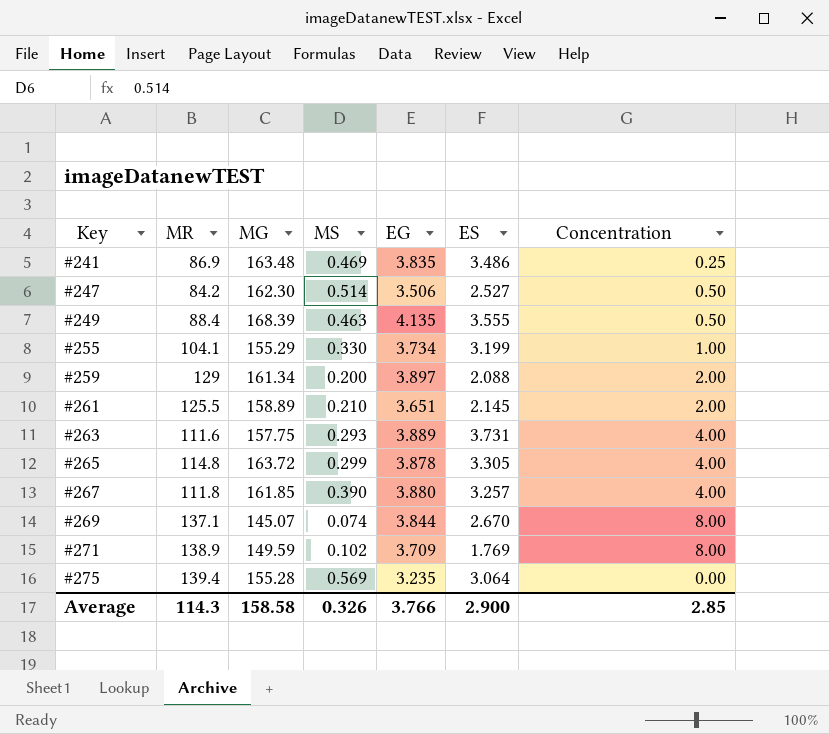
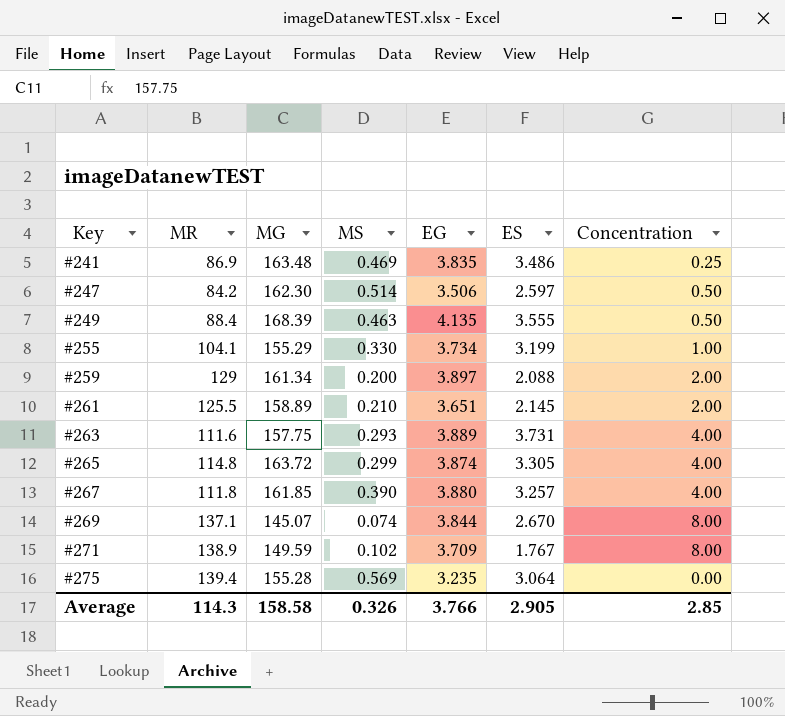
#247 | ES: 2.527 -> 2.597
#265 | EG: 3.878 -> 3.874
#271 | ES: 1.769 -> 1.767
Average | ES: 2.900 -> 2.905

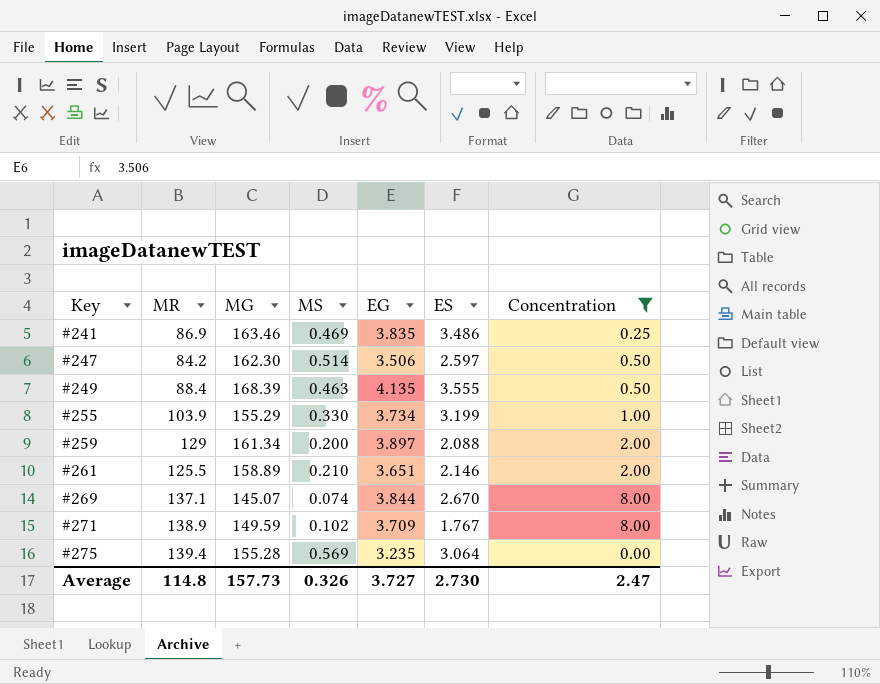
filter: none -> Concentration != 4.00
#241 | MG: 163.48 -> 163.46
#255 | MR: 104.1 -> 103.9
#261 | ES: 2.145 -> 2.146
Average | MR: 114.3 -> 114.8
Average | MG: 158.58 -> 157.73
Average | EG: 3.766 -> 3.727
Average | ES: 2.905 -> 2.730
Average | Concentration: 2.85 -> 2.47

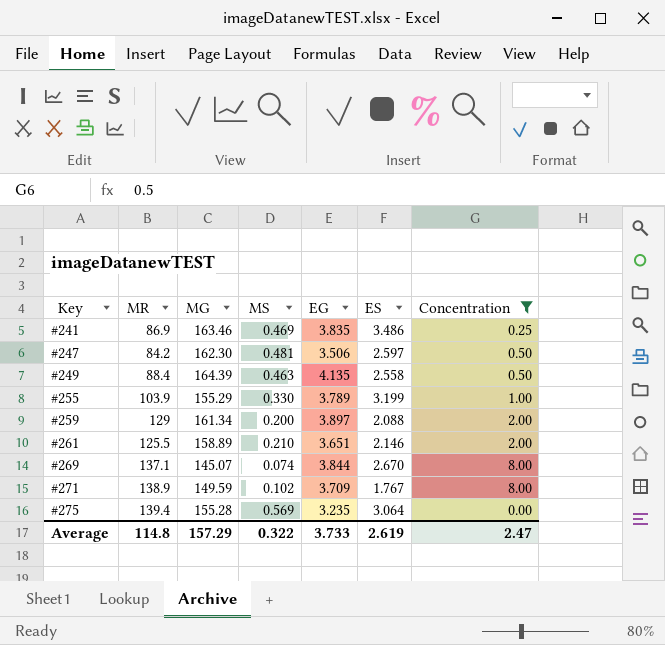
#247 | MS: 0.514 -> 0.481
#249 | MG: 168.39 -> 164.39
#249 | ES: 3.555 -> 2.558
#255 | EG: 3.734 -> 3.789
Average | MG: 157.73 -> 157.29
Average | MS: 0.326 -> 0.322
Average | EG: 3.727 -> 3.733
Average | ES: 2.730 -> 2.619

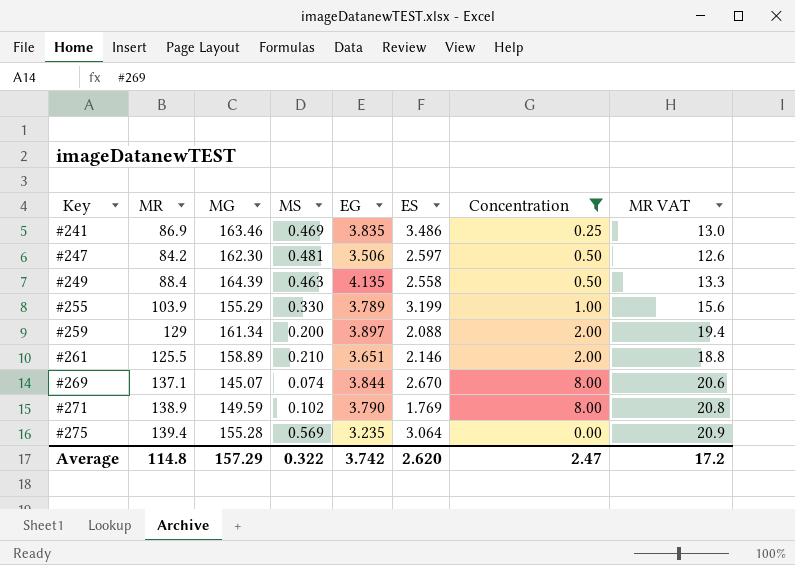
column MR VAT | formula: none -> [MR] * 0.15
#271 | EG: 3.709 -> 3.790
#271 | ES: 1.767 -> 1.769
Average | EG: 3.733 -> 3.742
Average | ES: 2.619 -> 2.620

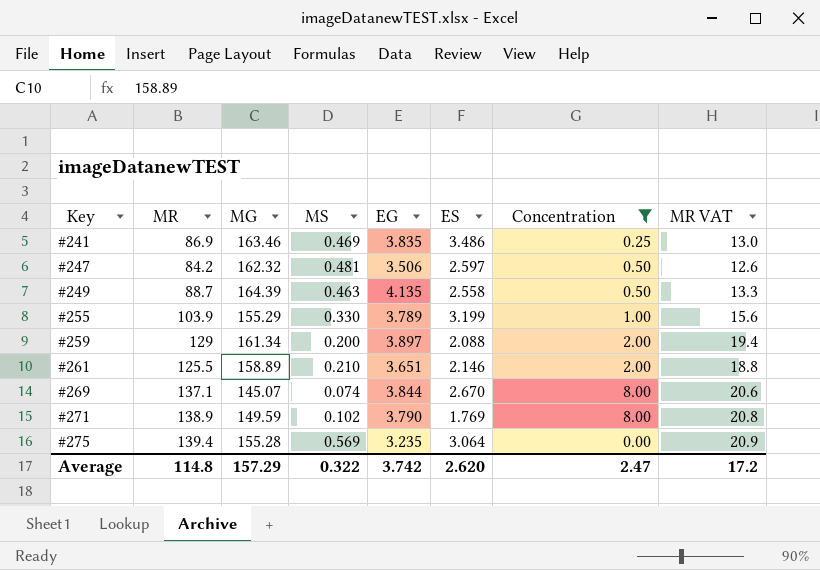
#247 | MG: 162.30 -> 162.32
#249 | MR: 88.4 -> 88.7

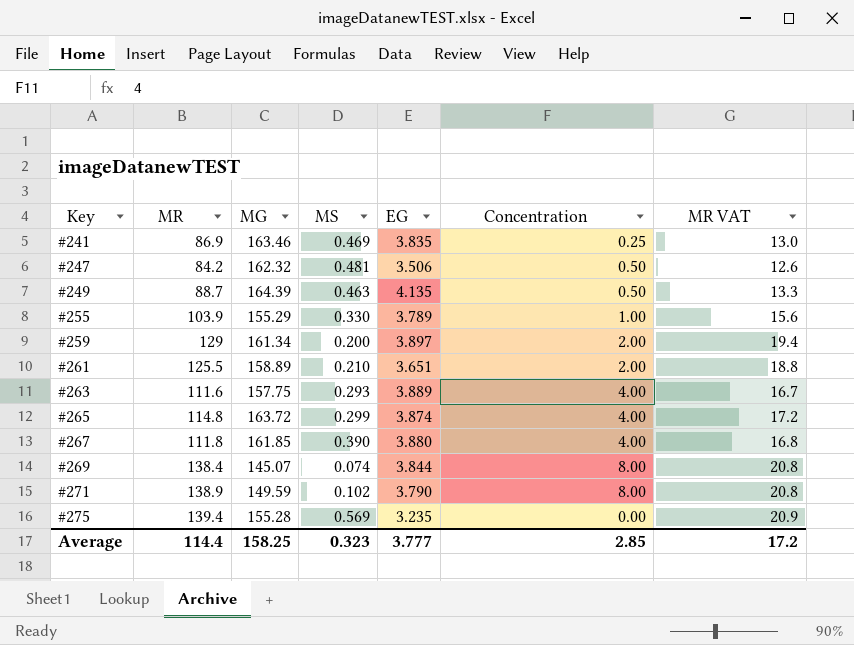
filter: Concentration != 4.00 -> none
column ES | position: 6 -> none
#269 | MR: 137.1 -> 138.4
#269 | MR VAT: 20.6 -> 20.8
Average | MR: 114.8 -> 114.4
Average | MG: 157.29 -> 158.25
Average | MS: 0.322 -> 0.323
Average | EG: 3.742 -> 3.777
Average | Concentration: 2.47 -> 2.85

